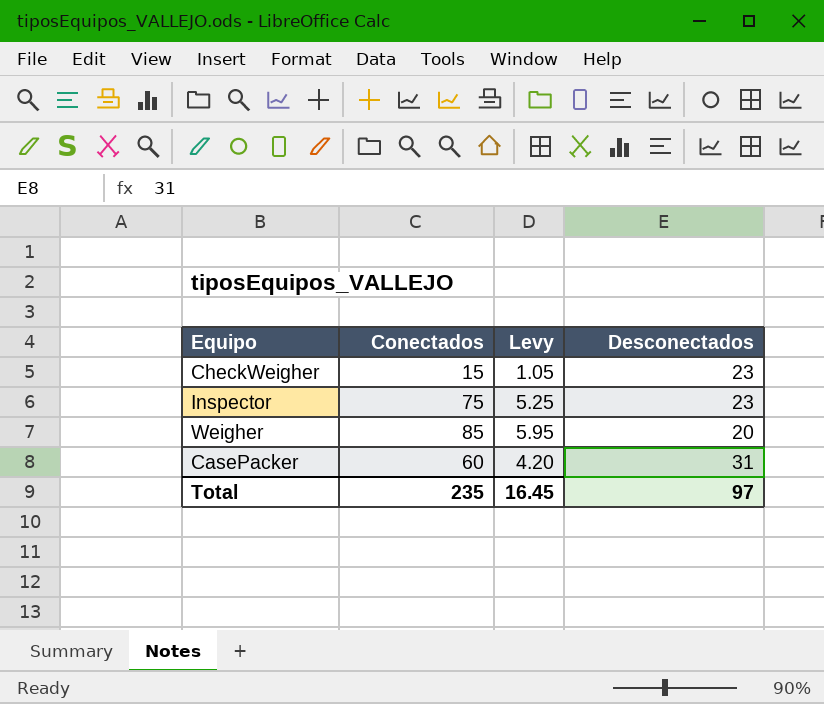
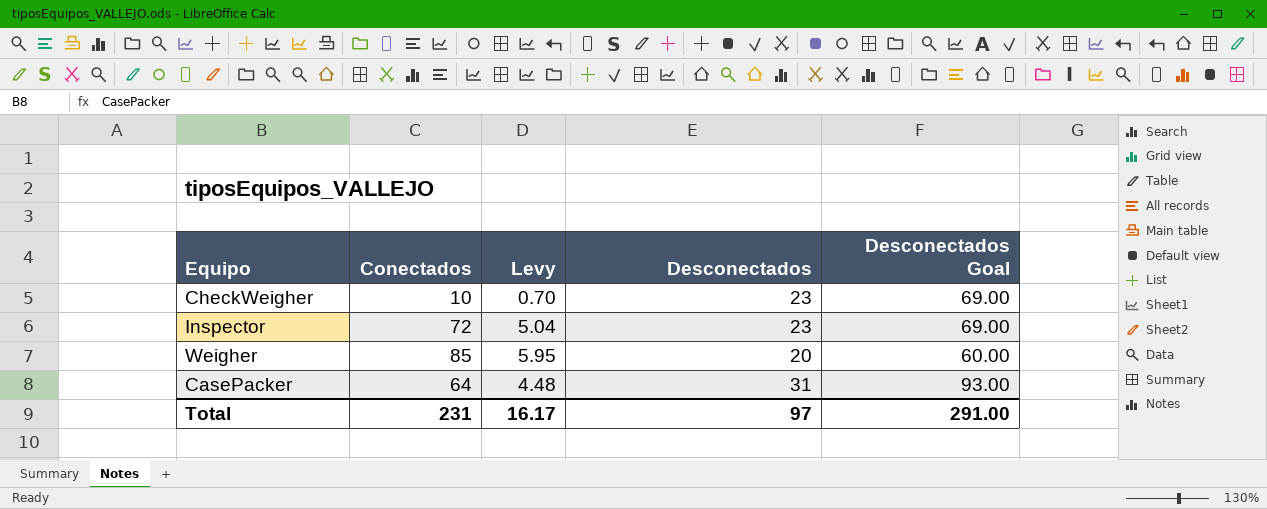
column Desconectados Goal | formula: none -> [Desconectados] * 3
CheckWeigher | Conectados: 15 -> 10
CheckWeigher | Levy: 1.05 -> 0.70
Inspector | Conectados: 75 -> 72
Inspector | Levy: 5.25 -> 5.04
CasePacker | Conectados: 60 -> 64
CasePacker | Levy: 4.20 -> 4.48
Total | Conectados: 235 -> 231
Total | Levy: 16.45 -> 16.17

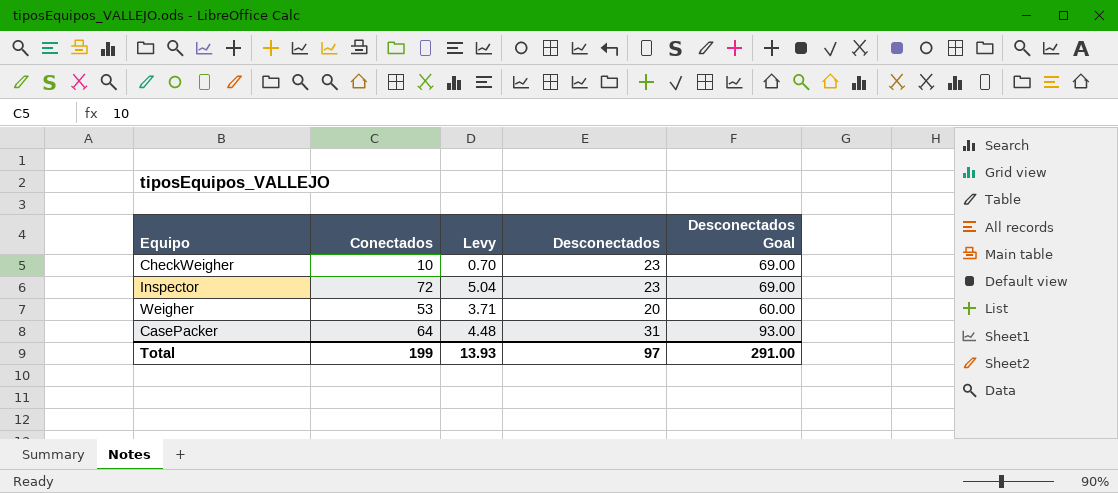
Weigher | Conectados: 85 -> 53
Weigher | Levy: 5.95 -> 3.71
Total | Conectados: 231 -> 199
Total | Levy: 16.17 -> 13.93

